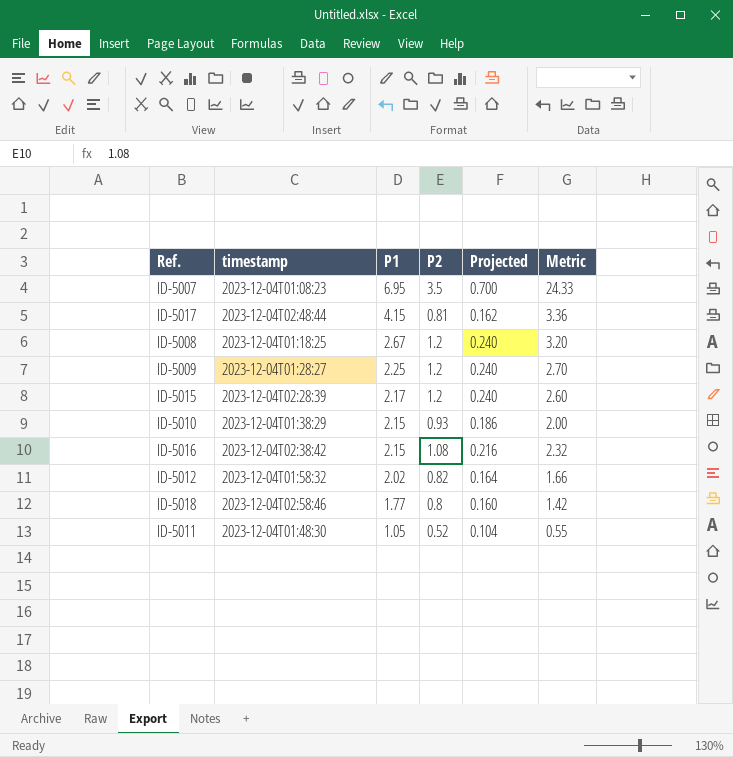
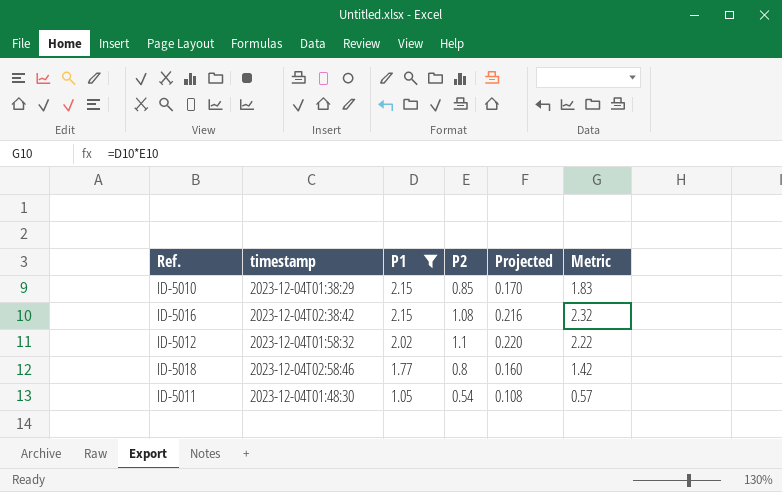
filter: none -> P1 <= 2.15
ID-5010 | P2: 0.93 -> 0.85
ID-5010 | Projected: 0.186 -> 0.170
ID-5010 | Metric: 2.00 -> 1.83
ID-5012 | P2: 0.82 -> 1.1
ID-5012 | Projected: 0.164 -> 0.220
ID-5012 | Metric: 1.66 -> 2.22
ID-5011 | P2: 0.52 -> 0.54
ID-5011 | Projected: 0.104 -> 0.108
ID-5011 | Metric: 0.55 -> 0.57

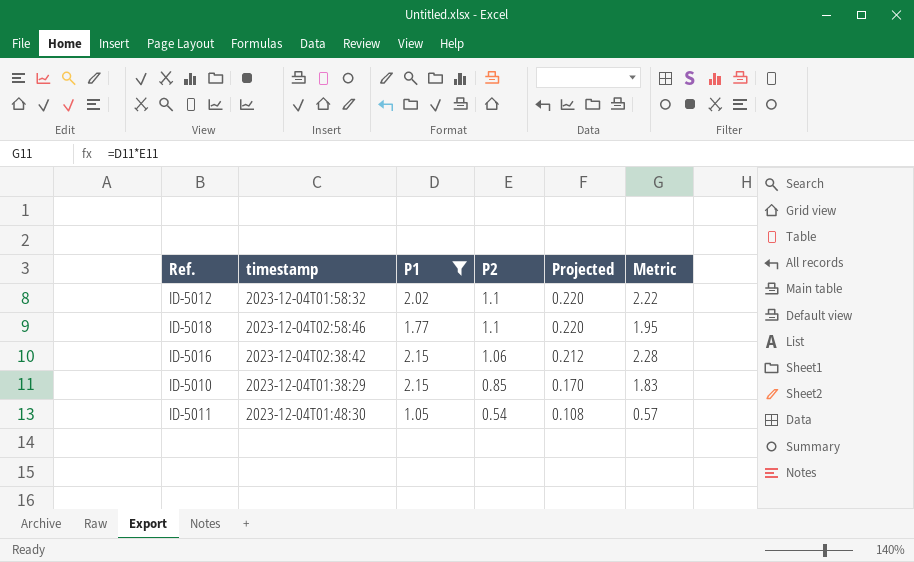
row order: P1 descending -> P2 descending
ID-5018 | P2: 0.8 -> 1.1
ID-5018 | Projected: 0.160 -> 0.220
ID-5018 | Metric: 1.42 -> 1.95
ID-5016 | P2: 1.08 -> 1.06
ID-5016 | Projected: 0.216 -> 0.212
ID-5016 | Metric: 2.32 -> 2.28

